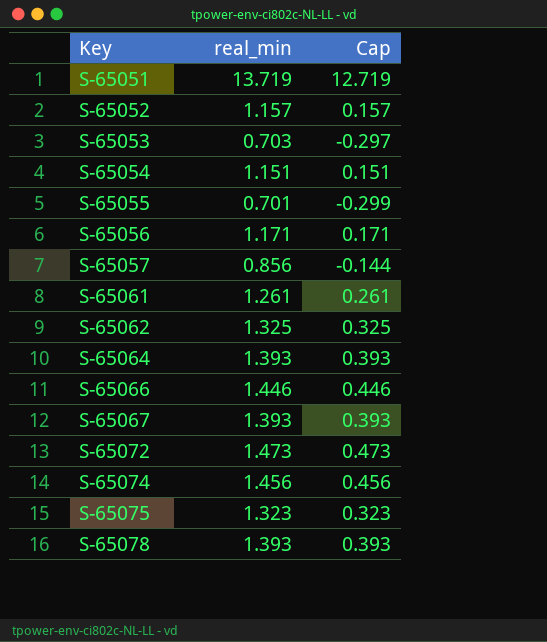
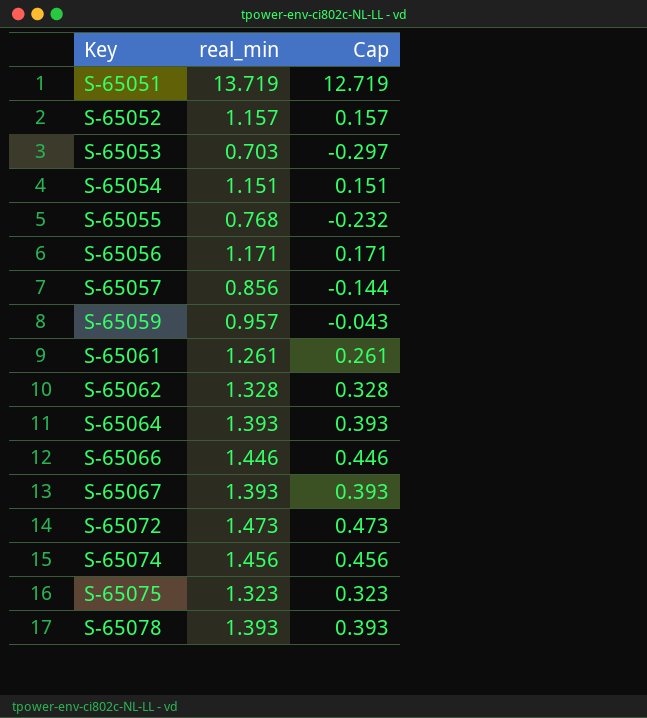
S-65055 | real_min: 0.701 -> 0.768
S-65055 | Cap: -0.299 -> -0.232
row S-65059: none -> 0.957 | -0.043
S-65062 | real_min: 1.325 -> 1.328
S-65062 | Cap: 0.325 -> 0.328

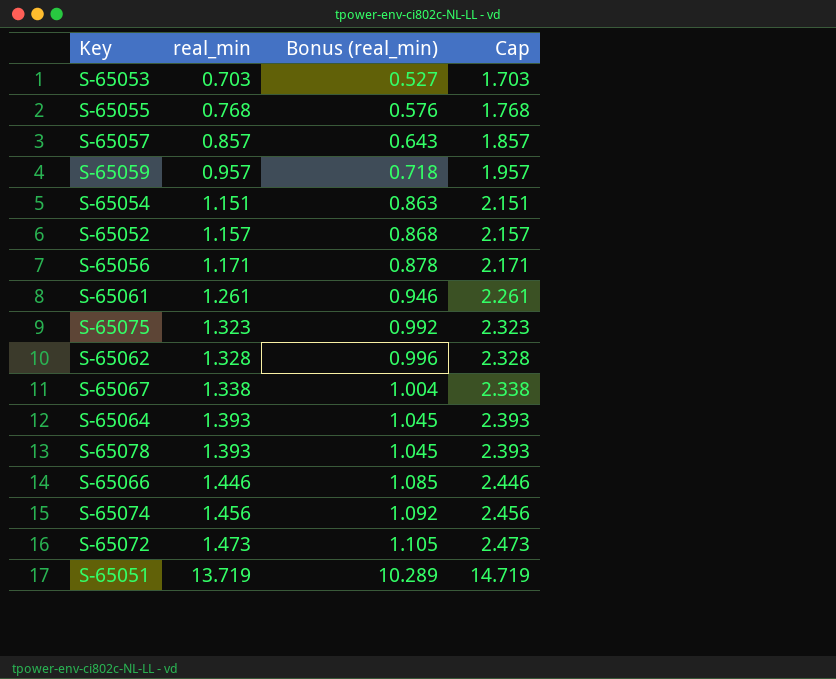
row order: Key ascending -> real_min ascending
column Bonus (real_min) | formula: none -> [real_min] * 0.75
column Cap | formula: [real_min] - 1 -> [real_min] + 1
S-65057 | real_min: 0.856 -> 0.857
S-65067 | real_min: 1.393 -> 1.338

